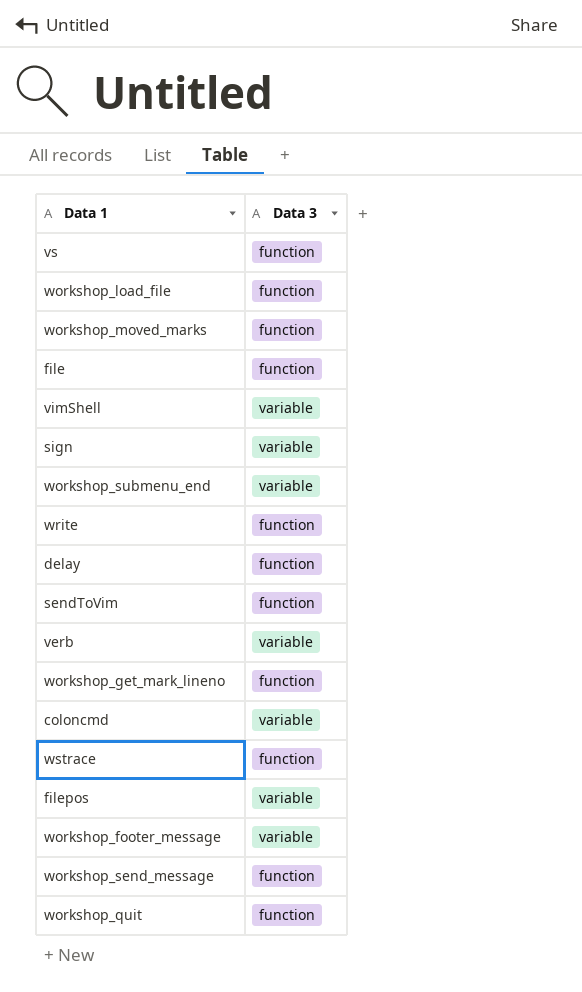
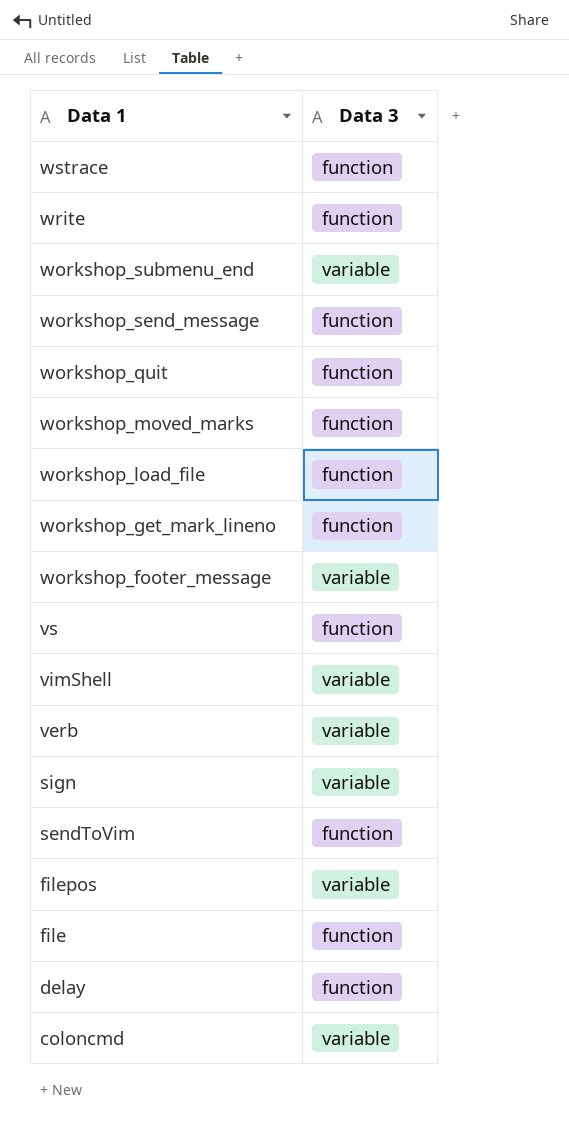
row order: none -> Data 1 descending

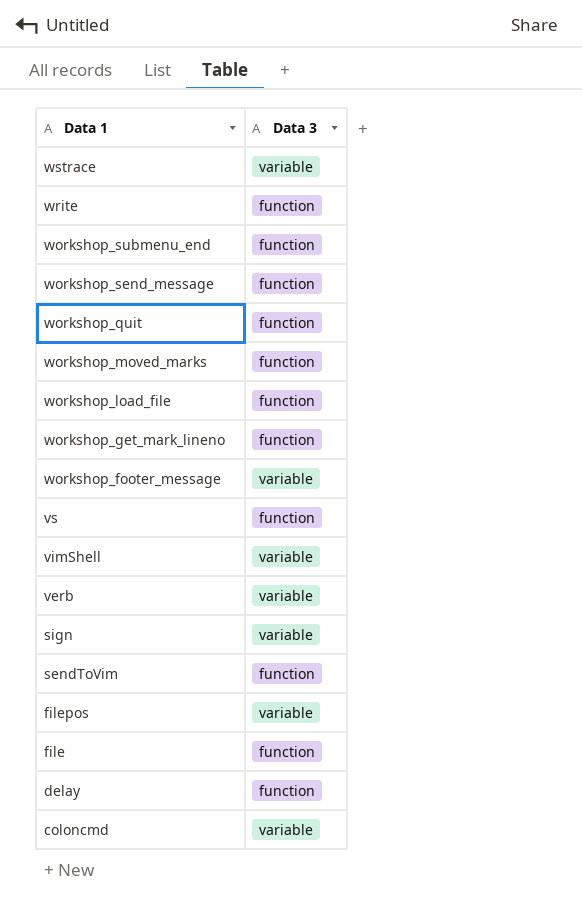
wstrace | Data 3: function -> variable
workshop_submenu_end | Data 3: variable -> function

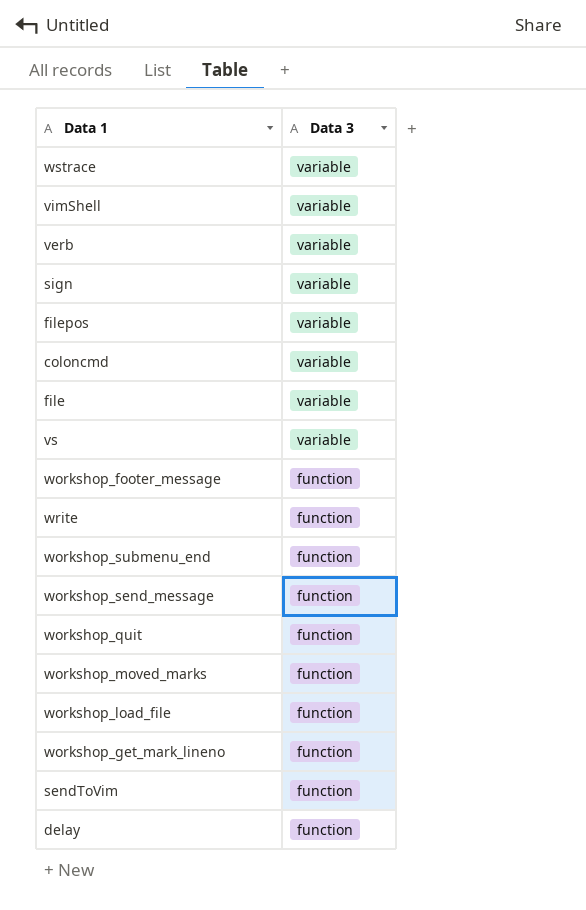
row order: Data 1 descending -> Data 3 descending
file | Data 3: function -> variable
vs | Data 3: function -> variable
workshop_footer_message | Data 3: variable -> function

